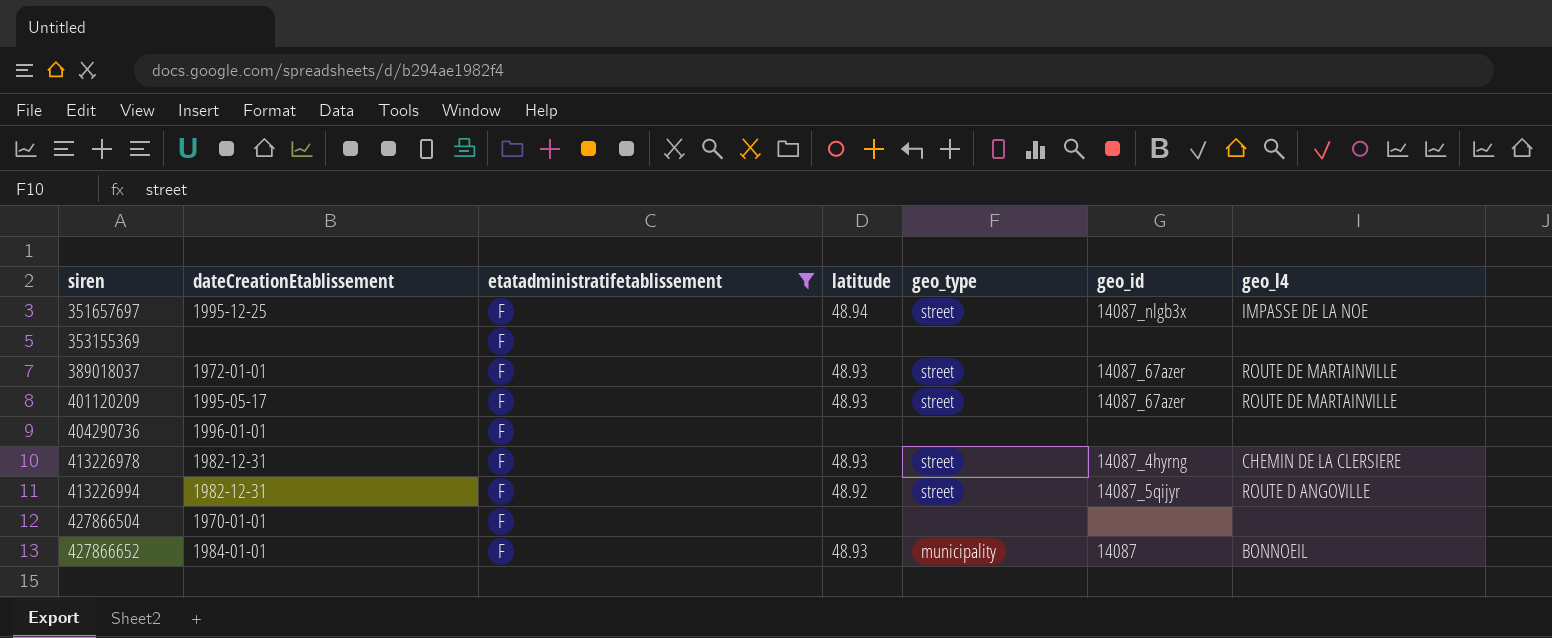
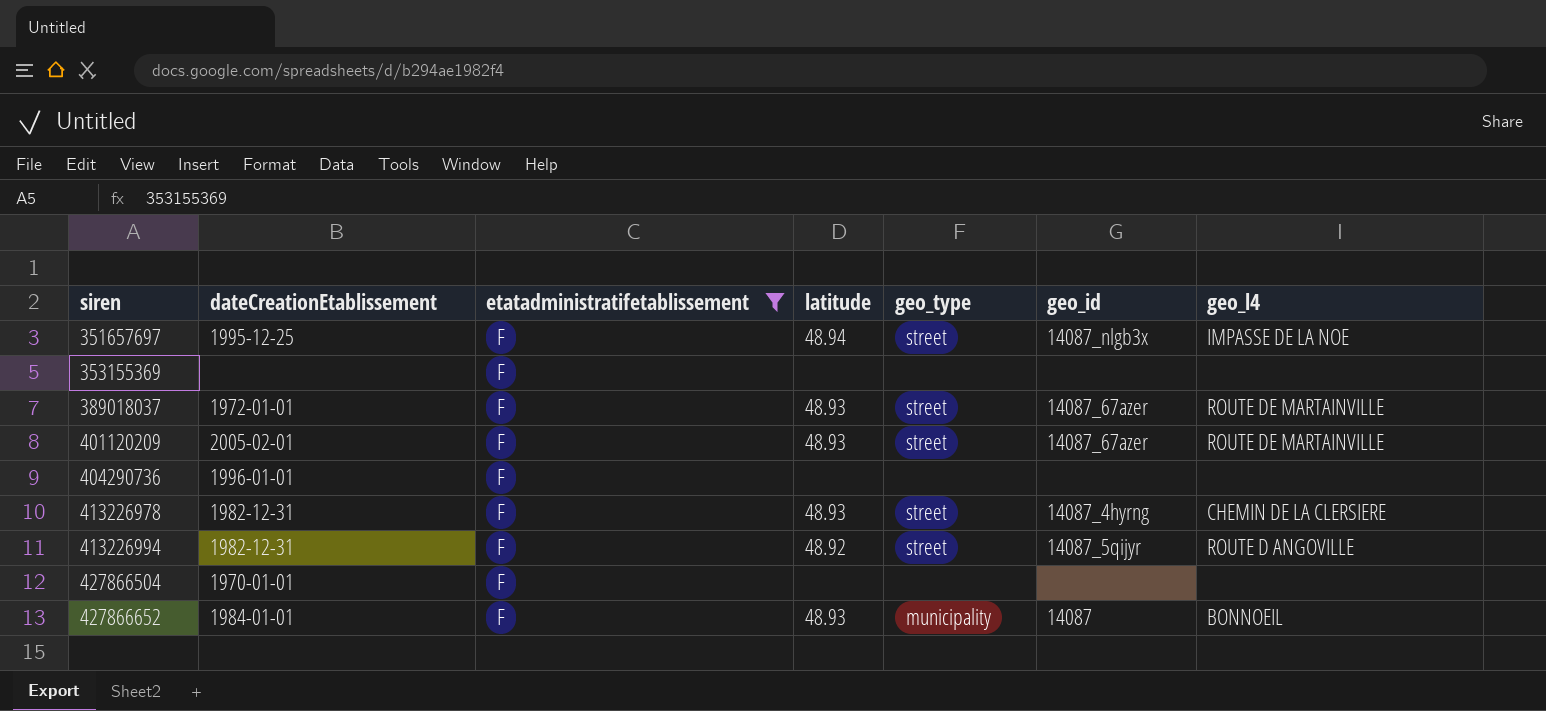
401120209 | dateCreationEtablissement: 1995-05-17 -> 2005-02-01

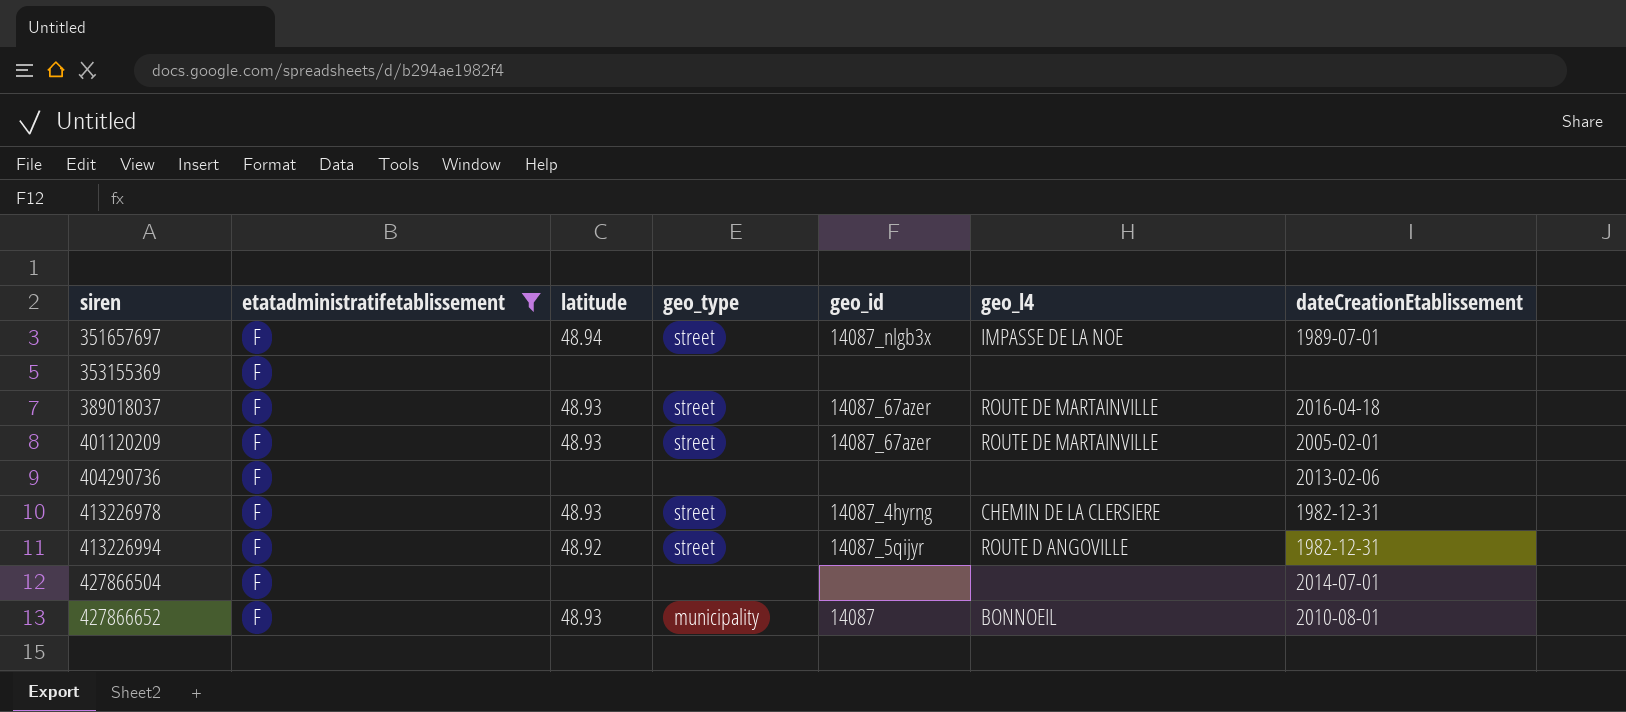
column dateCreationEtablissement | position: 2 -> 7
351657697 | dateCreationEtablissement: 1995-12-25 -> 1989-07-01
389018037 | dateCreationEtablissement: 1972-01-01 -> 2016-04-18
404290736 | dateCreationEtablissement: 1996-01-01 -> 2013-02-06
427866504 | dateCreationEtablissement: 1970-01-01 -> 2014-07-01
427866652 | dateCreationEtablissement: 1984-01-01 -> 2010-08-01

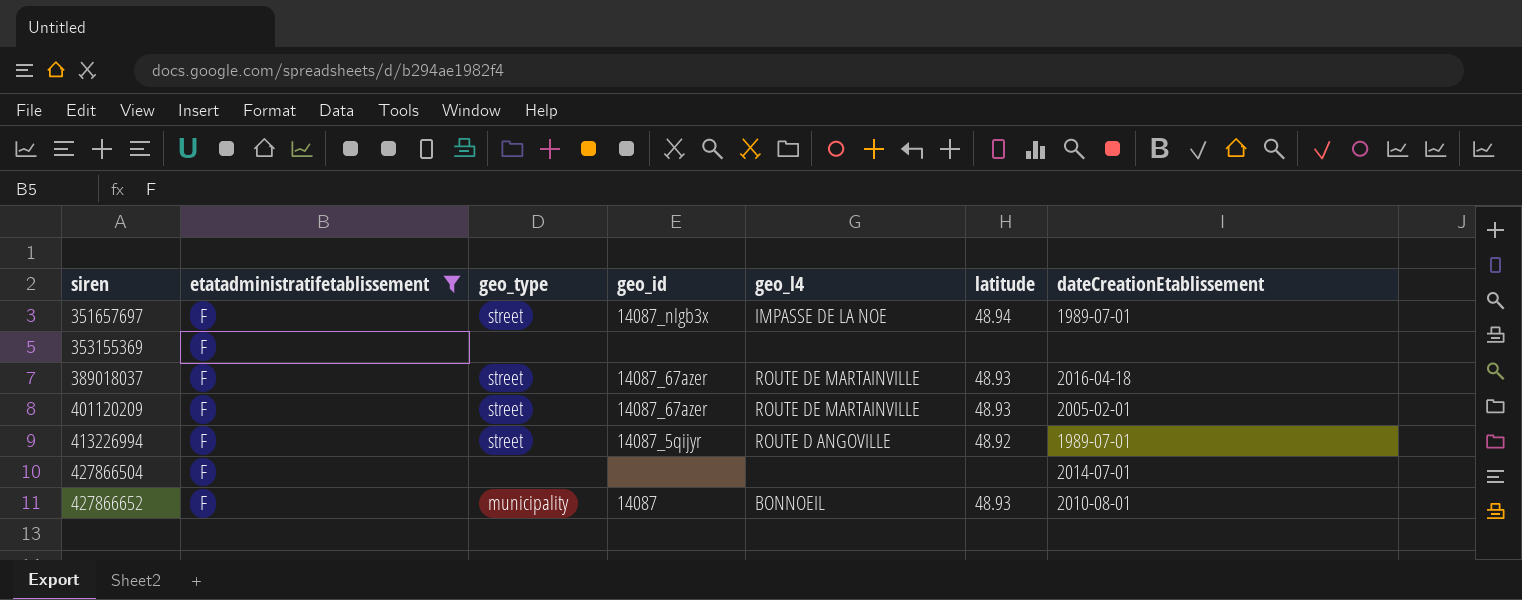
column latitude | position: 3 -> 6
row 404290736: F | none | none | none | none | 2013-02-06 -> none
row 413226978: F | 48.93 | street | 14087_4hyrng | CHEMIN DE LA CLERSIERE | 1982-12-31 -> none
413226994 | dateCreationEtablissement: 1982-12-31 -> 1989-07-01

